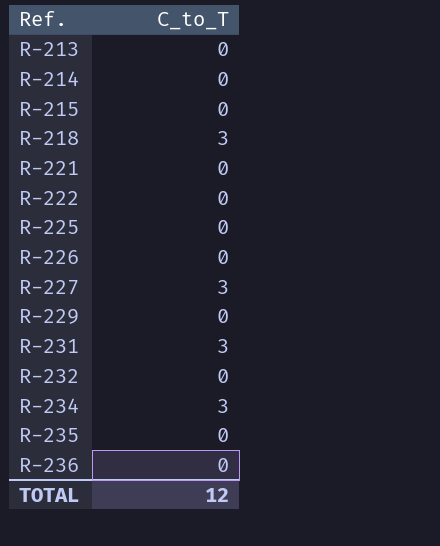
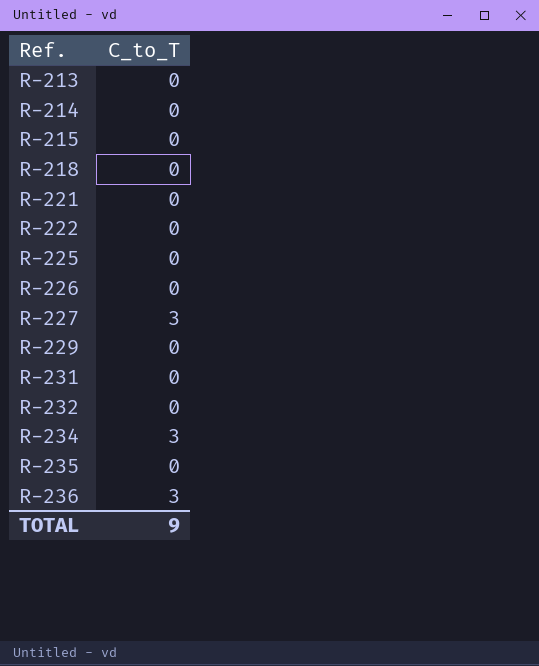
R-218 | C_to_T: 3 -> 0
R-231 | C_to_T: 3 -> 0
R-236 | C_to_T: 0 -> 3
TOTAL | C_to_T: 12 -> 9

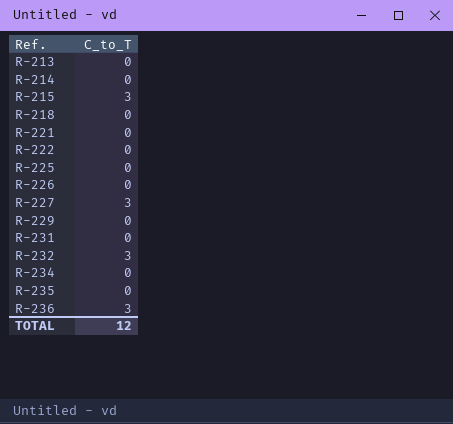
R-215 | C_to_T: 0 -> 3
R-232 | C_to_T: 0 -> 3
R-234 | C_to_T: 3 -> 0
TOTAL | C_to_T: 9 -> 12

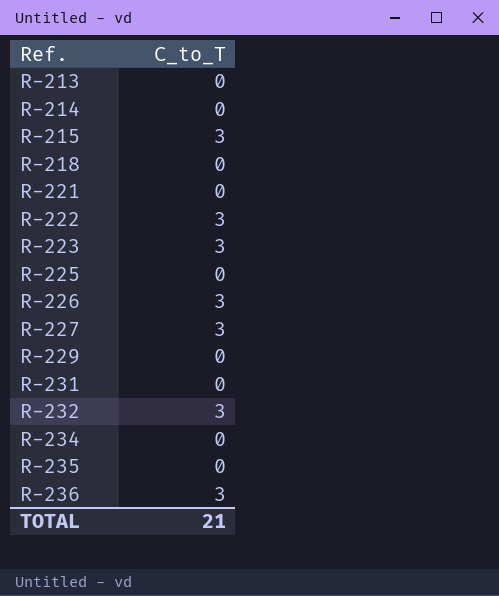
R-222 | C_to_T: 0 -> 3
row R-223: none -> 3
R-226 | C_to_T: 0 -> 3
TOTAL | C_to_T: 12 -> 21

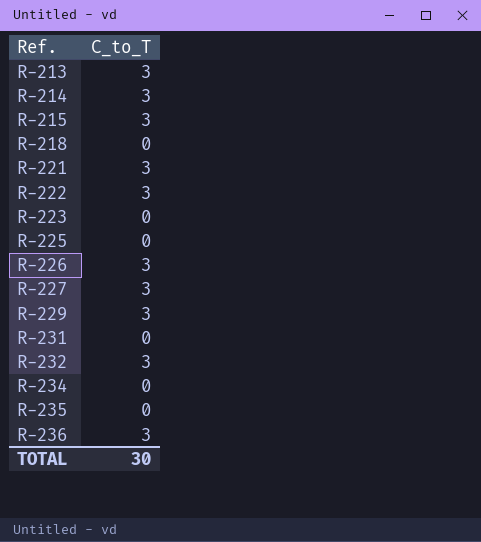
R-213 | C_to_T: 0 -> 3
R-214 | C_to_T: 0 -> 3
R-221 | C_to_T: 0 -> 3
R-223 | C_to_T: 3 -> 0
R-229 | C_to_T: 0 -> 3
TOTAL | C_to_T: 21 -> 30

